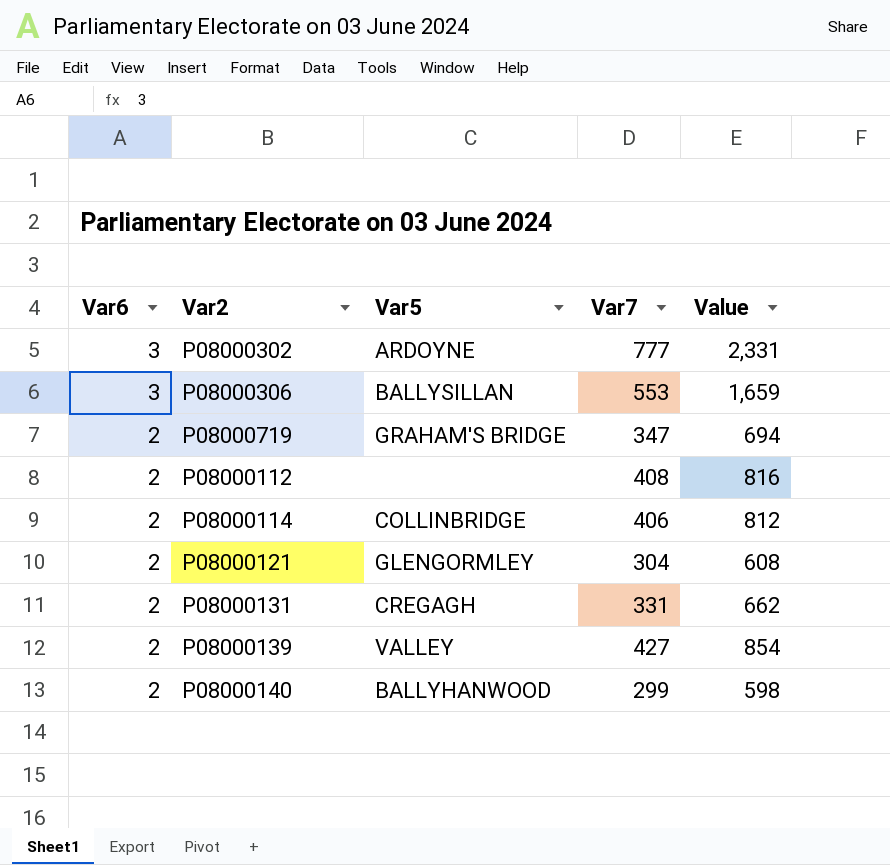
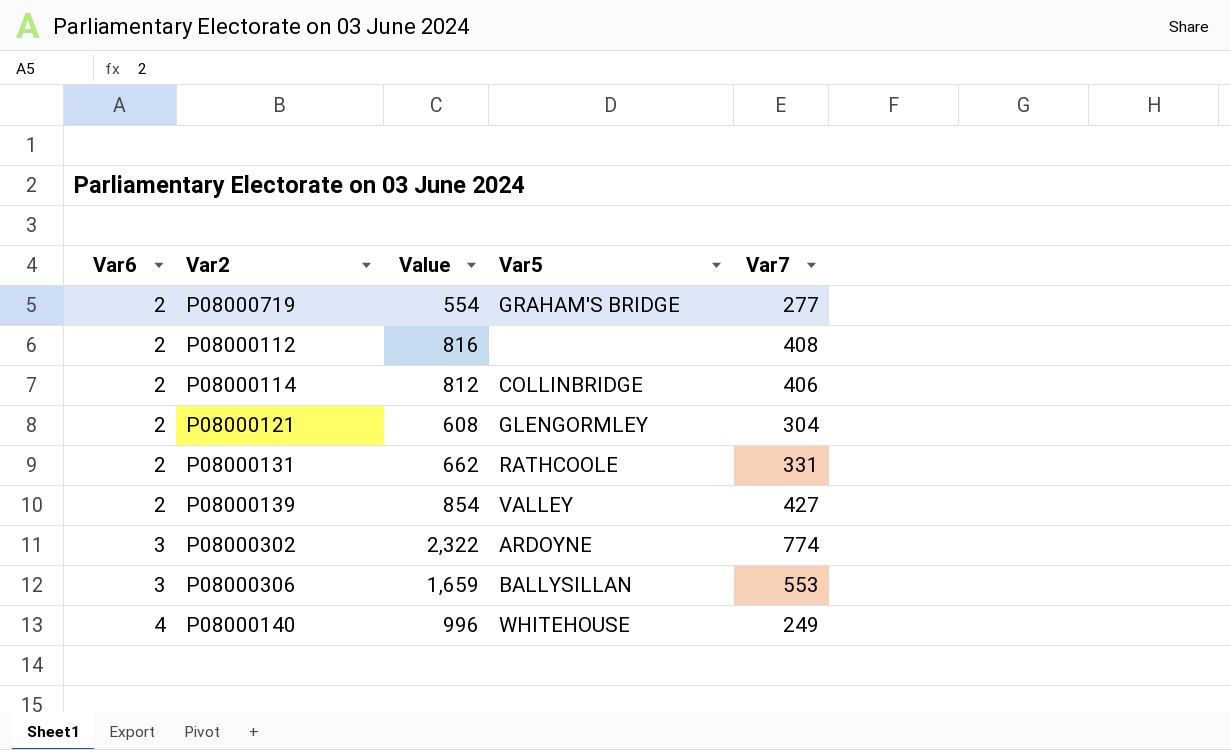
row order: Var6 descending -> Var6 ascending
column Value | position: 5 -> 3
P08000719 | Value: 694 -> 554
P08000719 | Var7: 347 -> 277
P08000131 | Var5: CREGAGH -> RATHCOOLE
P08000302 | Value: 2,331 -> 2,322
P08000302 | Var7: 777 -> 774
P08000140 | Var6: 2 -> 4
P08000140 | Value: 598 -> 996
P08000140 | Var5: BALLYHANWOOD -> WHITEHOUSE
P08000140 | Var7: 299 -> 249

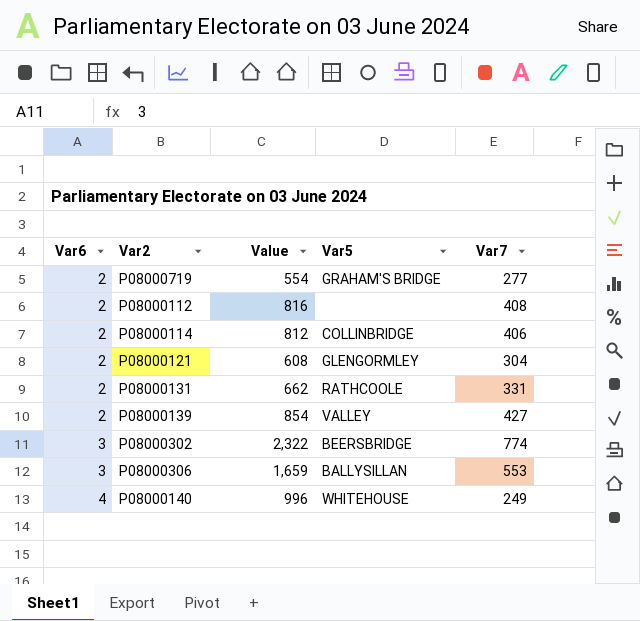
P08000302 | Var5: ARDOYNE -> BEERSBRIDGE

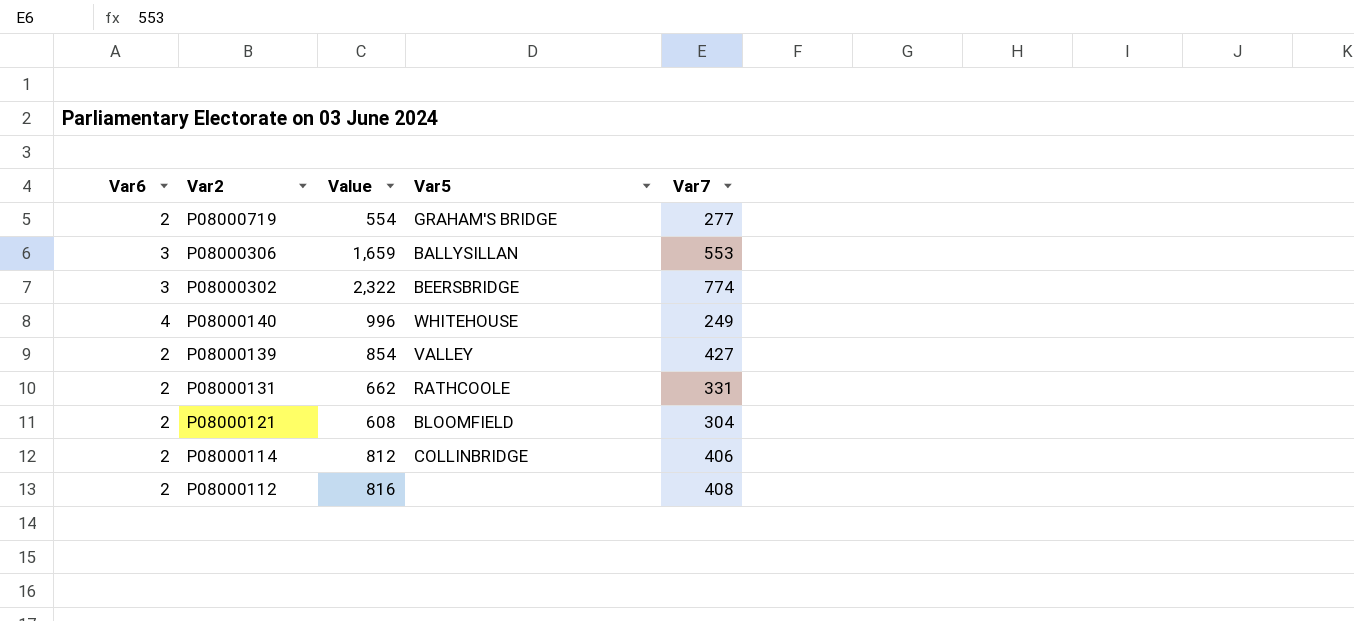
row order: Var6 ascending -> Var2 descending
P08000121 | Var5: GLENGORMLEY -> BLOOMFIELD

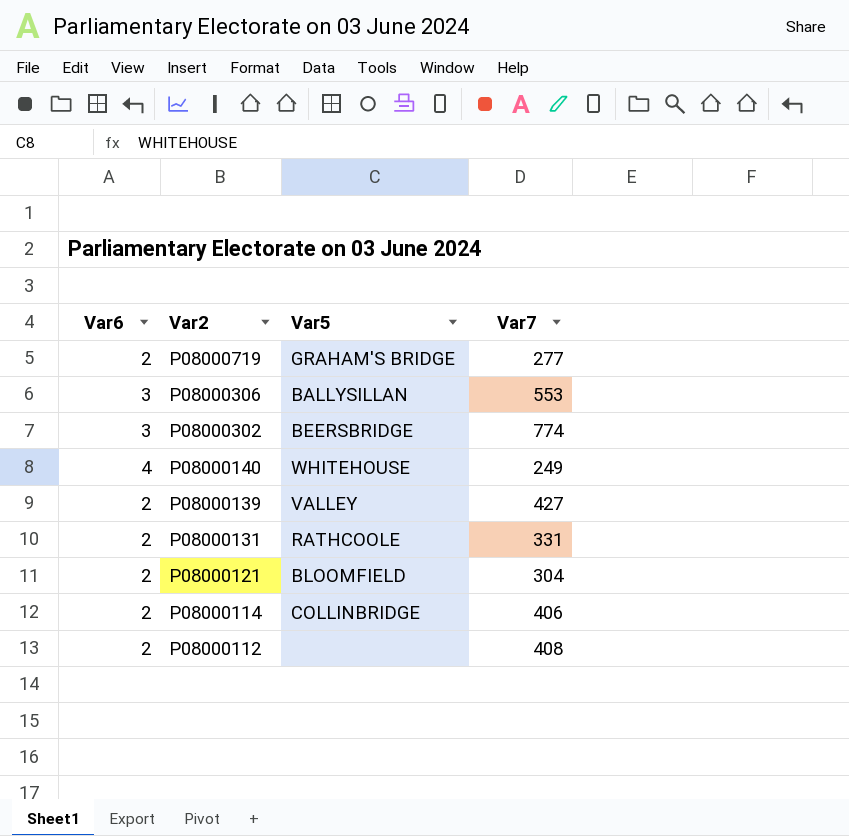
column Value | formula: [Var6] * [Var7] -> none

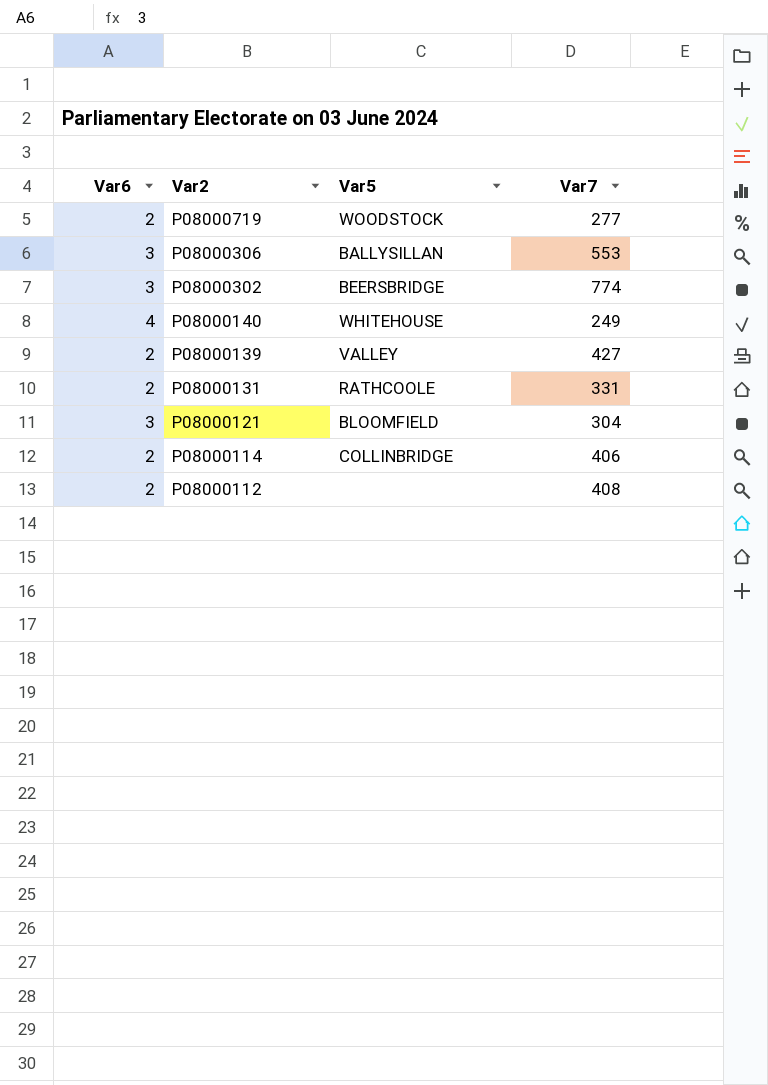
P08000719 | Var5: GRAHAM'S BRIDGE -> WOODSTOCK
P08000121 | Var6: 2 -> 3

